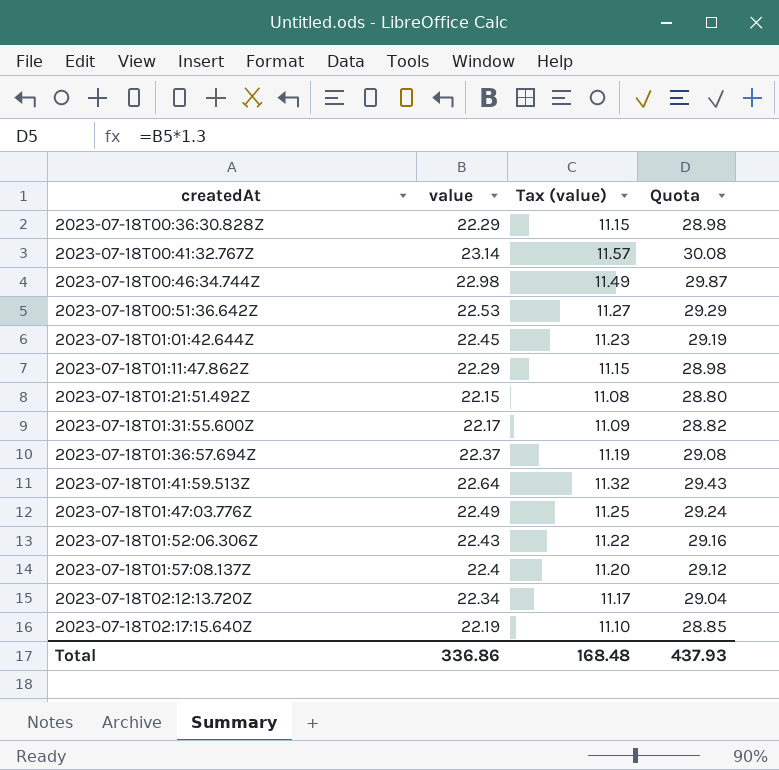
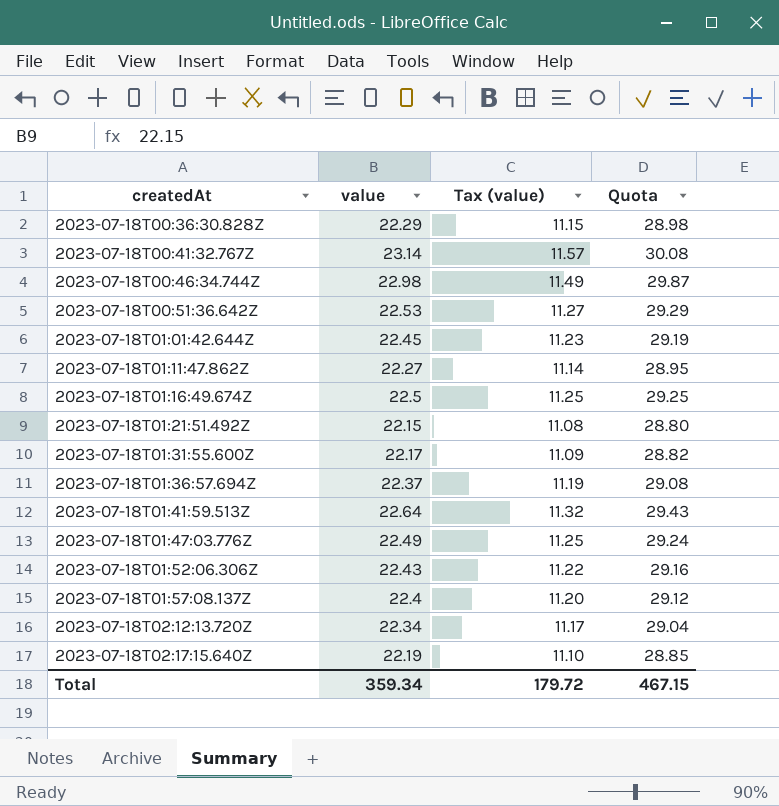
2023-07-18T01:11:47.862Z | value: 22.29 -> 22.27
2023-07-18T01:11:47.862Z | Tax (value): 11.15 -> 11.14
2023-07-18T01:11:47.862Z | Quota: 28.98 -> 28.95
row 2023-07-18T01:16:49.674Z: none -> 22.5 | 11.25 | 29.25
Total | value: 336.86 -> 359.34
Total | Tax (value): 168.48 -> 179.72
Total | Quota: 437.93 -> 467.15

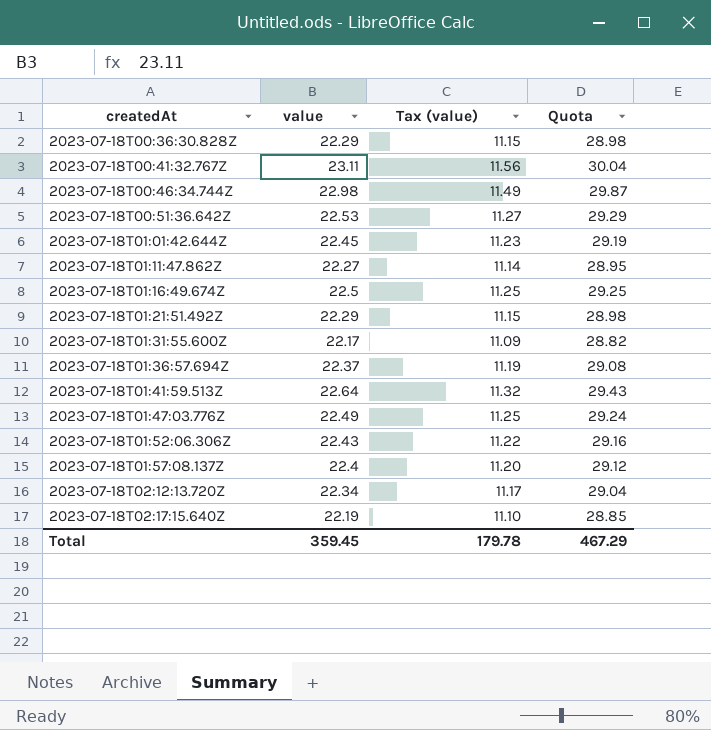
2023-07-18T00:41:32.767Z | value: 23.14 -> 23.11
2023-07-18T00:41:32.767Z | Tax (value): 11.57 -> 11.56
2023-07-18T00:41:32.767Z | Quota: 30.08 -> 30.04
2023-07-18T01:21:51.492Z | value: 22.15 -> 22.29
2023-07-18T01:21:51.492Z | Tax (value): 11.08 -> 11.15
2023-07-18T01:21:51.492Z | Quota: 28.80 -> 28.98
Total | value: 359.34 -> 359.45
Total | Tax (value): 179.72 -> 179.78
Total | Quota: 467.15 -> 467.29

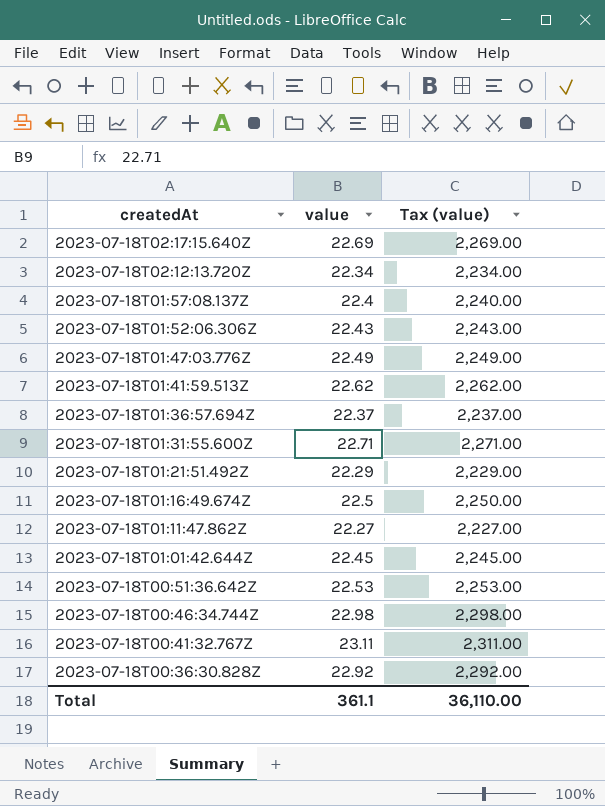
row order: createdAt ascending -> createdAt descending
column Quota | formula: [value] * 1.3 -> none
column Tax (value) | formula: [value] * 0.5 -> [value] * 100
2023-07-18T02:17:15.640Z | value: 22.19 -> 22.69
2023-07-18T01:41:59.513Z | value: 22.64 -> 22.62
2023-07-18T01:31:55.600Z | value: 22.17 -> 22.71
2023-07-18T00:36:30.828Z | value: 22.29 -> 22.92
Total | value: 359.45 -> 361.1
Total | Tax (value): 179.78 -> 36,110.00

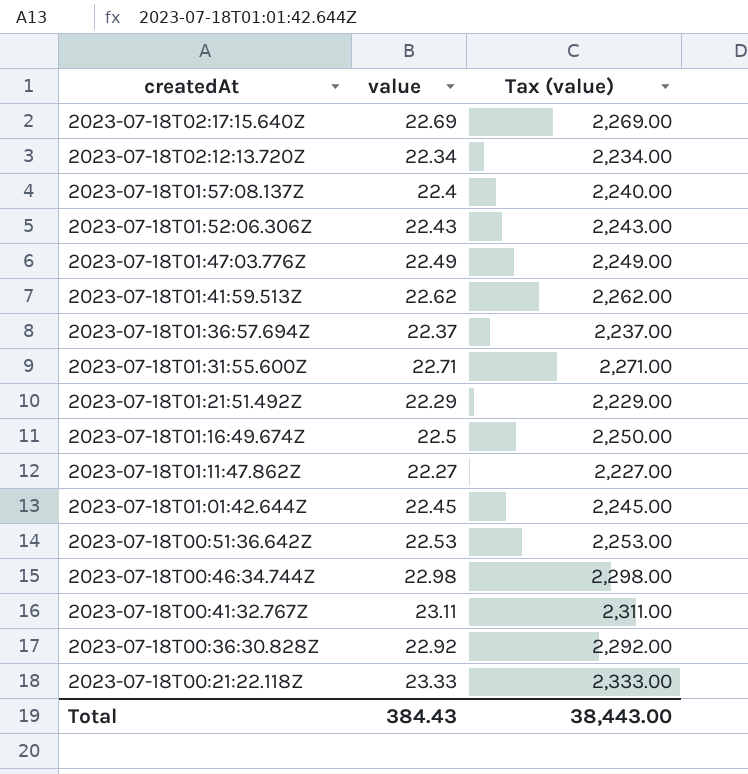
row 2023-07-18T00:21:22.118Z: none -> 23.33 | 2,333.00
Total | value: 361.1 -> 384.43
Total | Tax (value): 36,110.00 -> 38,443.00

